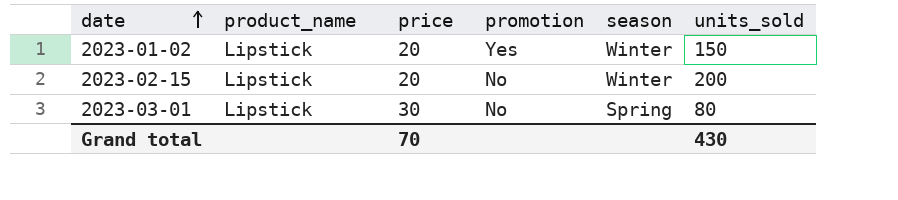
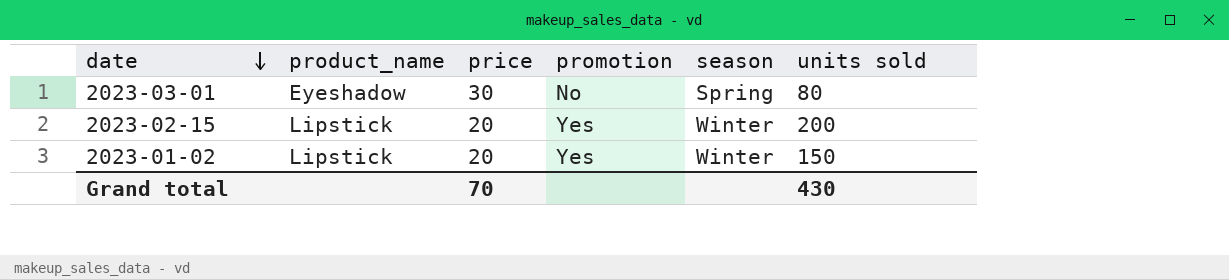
row order: date ascending -> date descending
column name: units_sold -> units sold
2023-03-01 | product_name: Lipstick -> Eyeshadow
2023-02-15 | promotion: No -> Yes

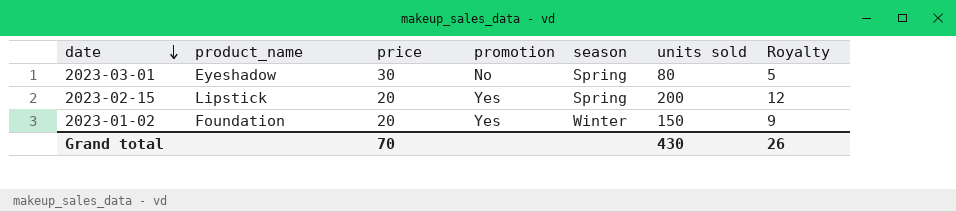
column Royalty | formula: none -> [units sold] * 0.06
2023-02-15 | season: Winter -> Spring
2023-01-02 | product_name: Lipstick -> Foundation

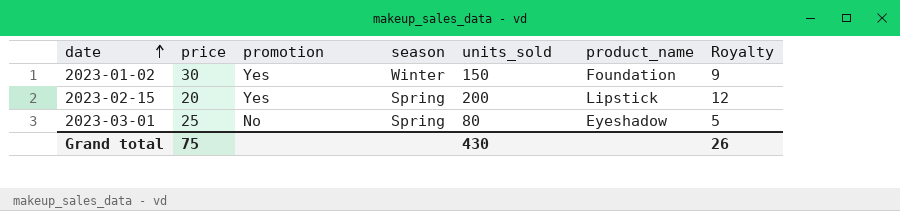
row order: date descending -> date ascending
column name: units sold -> units_sold
column product_name | position: 2 -> 6
2023-01-02 | price: 20 -> 30
2023-03-01 | price: 30 -> 25
Grand total | price: 70 -> 75

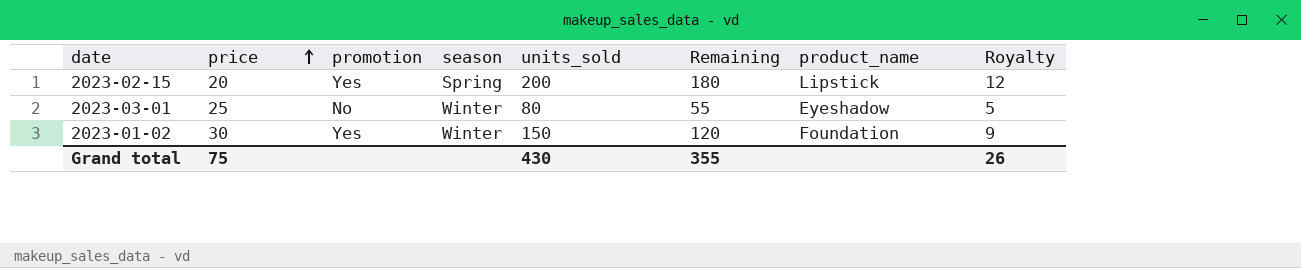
row order: date ascending -> price ascending
column Remaining | formula: none -> [units_sold] - [price]
2023-03-01 | season: Spring -> Winter

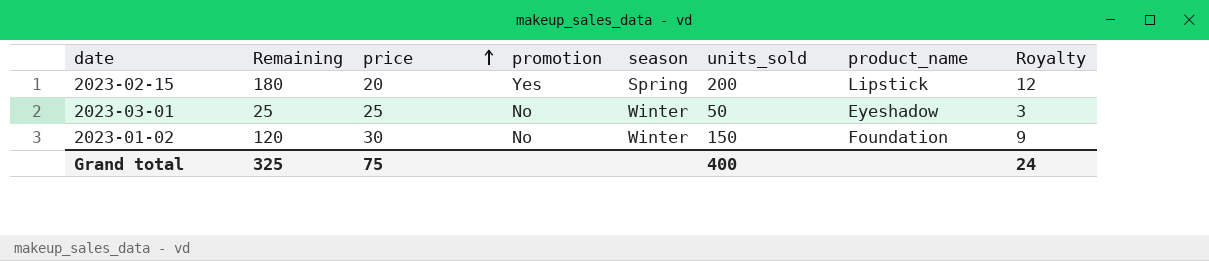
column Remaining | position: 6 -> 2
2023-03-01 | Remaining: 55 -> 25
2023-03-01 | units_sold: 80 -> 50
2023-03-01 | Royalty: 5 -> 3
2023-01-02 | promotion: Yes -> No
Grand total | Remaining: 355 -> 325
Grand total | units_sold: 430 -> 400
Grand total | Royalty: 26 -> 24

